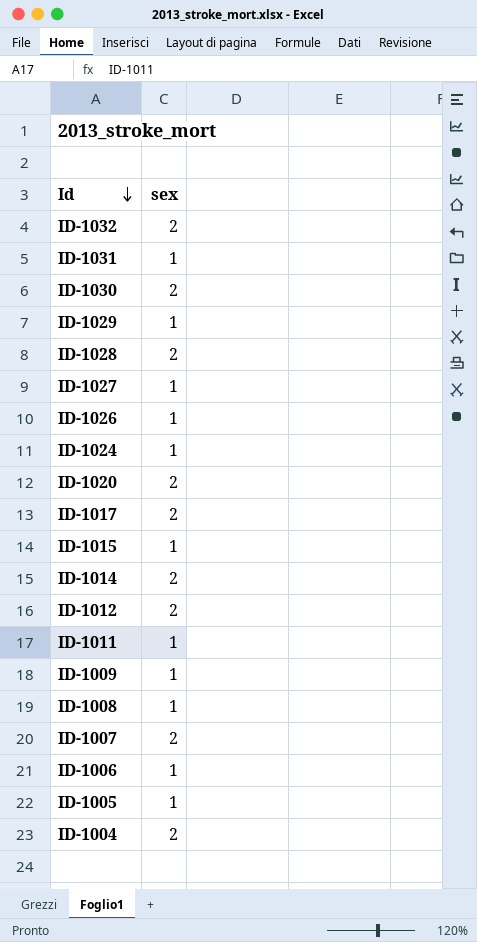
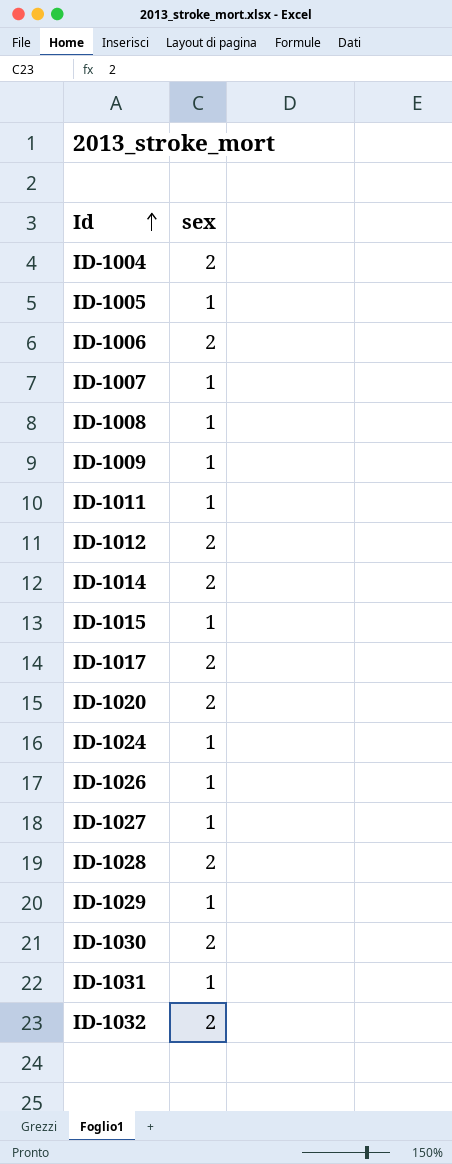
row order: Id descending -> Id ascending
ID-1006 | sex: 1 -> 2
ID-1007 | sex: 2 -> 1

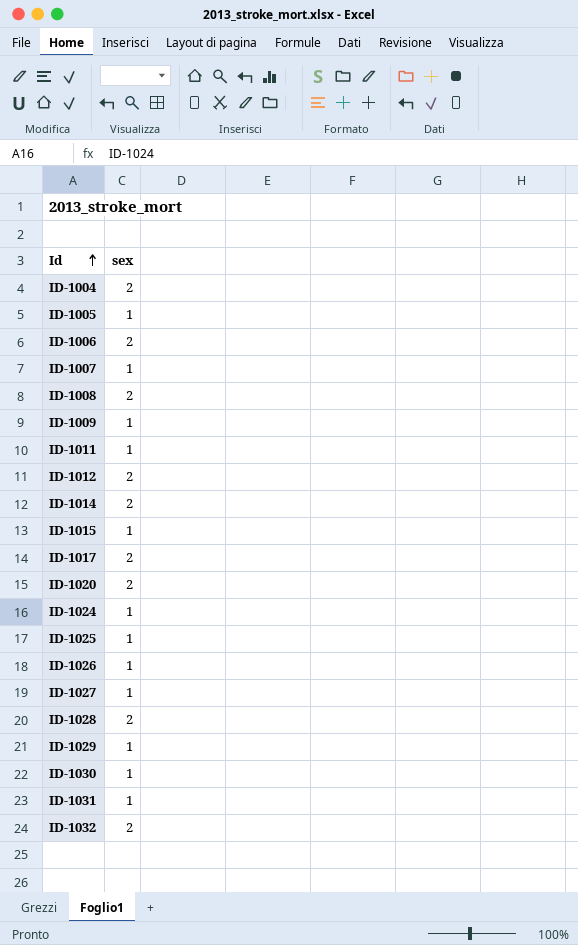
ID-1008 | sex: 1 -> 2
row ID-1025: none -> 1
ID-1030 | sex: 2 -> 1

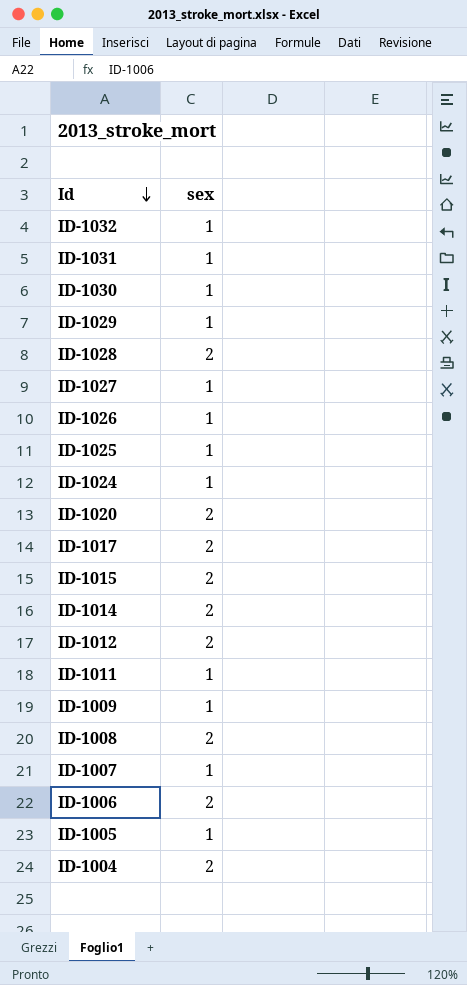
row order: Id ascending -> Id descending
ID-1032 | sex: 2 -> 1
ID-1015 | sex: 1 -> 2

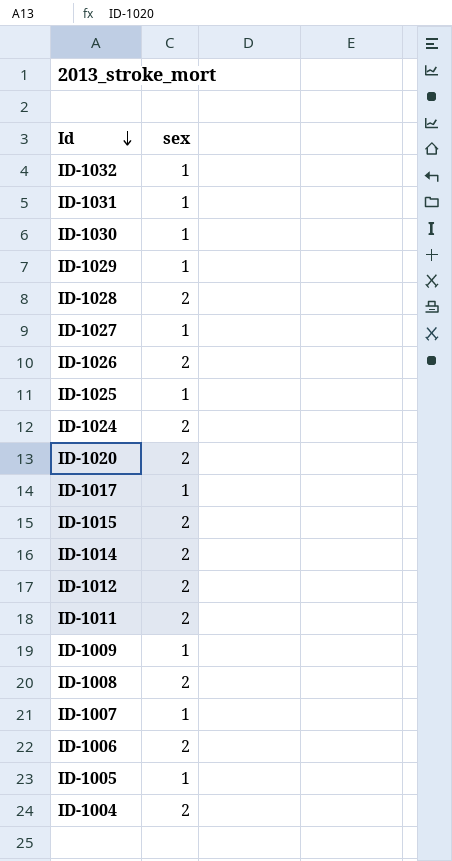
ID-1026 | sex: 1 -> 2
ID-1024 | sex: 1 -> 2
ID-1017 | sex: 2 -> 1
ID-1011 | sex: 1 -> 2

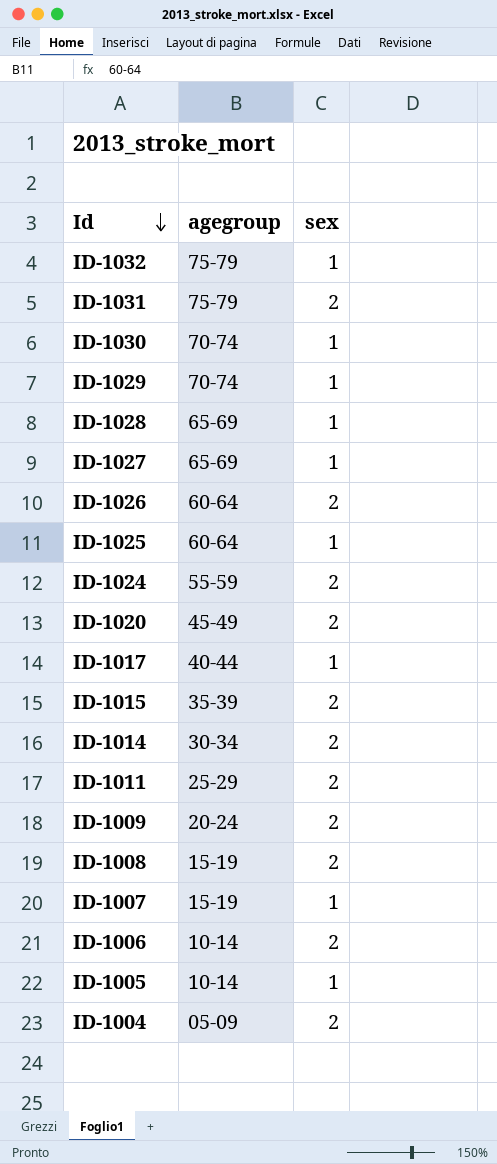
column agegroup | position: none -> 2
row ID-1012: 2 -> none
ID-1031 | sex: 1 -> 2
ID-1028 | sex: 2 -> 1
ID-1009 | sex: 1 -> 2

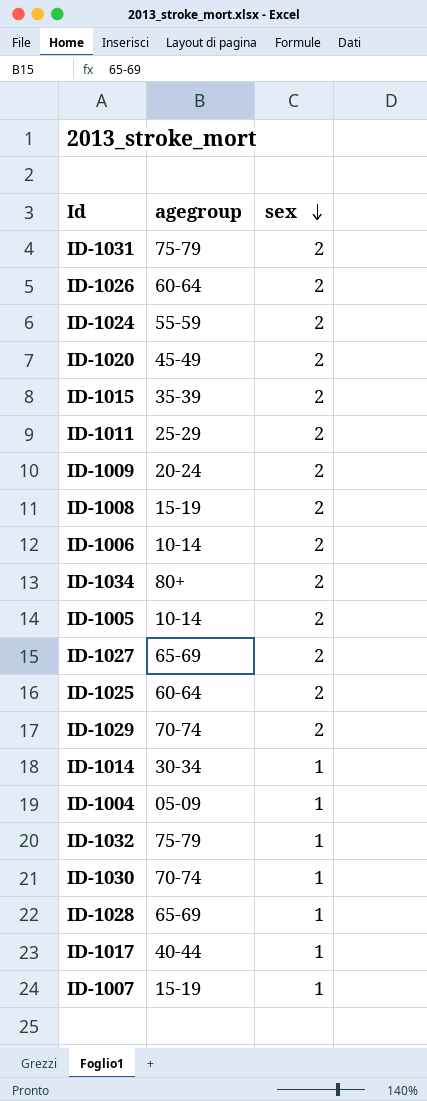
row order: Id descending -> sex descending
row ID-1034: none -> 80+ | 2
ID-1005 | sex: 1 -> 2
ID-1027 | sex: 1 -> 2
ID-1025 | sex: 1 -> 2
ID-1029 | sex: 1 -> 2
ID-1014 | sex: 2 -> 1
ID-1004 | sex: 2 -> 1

